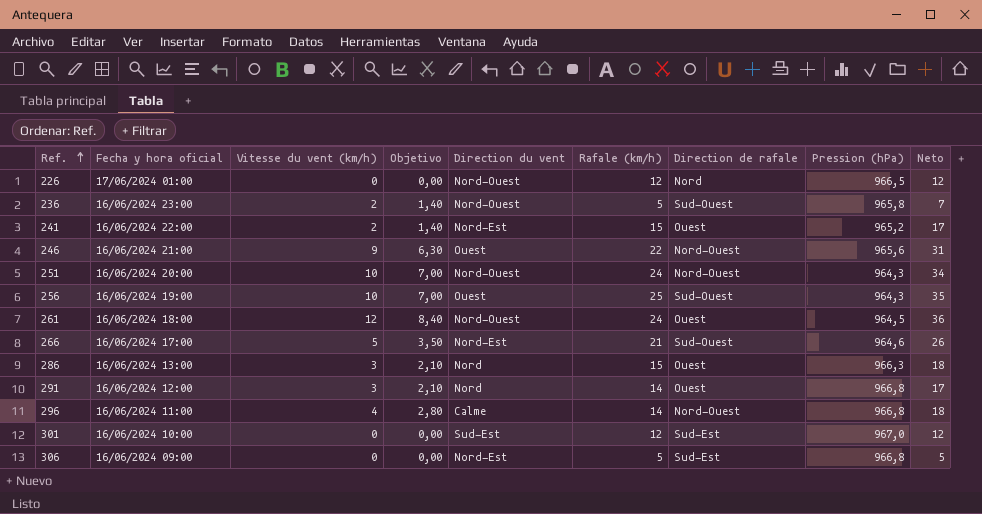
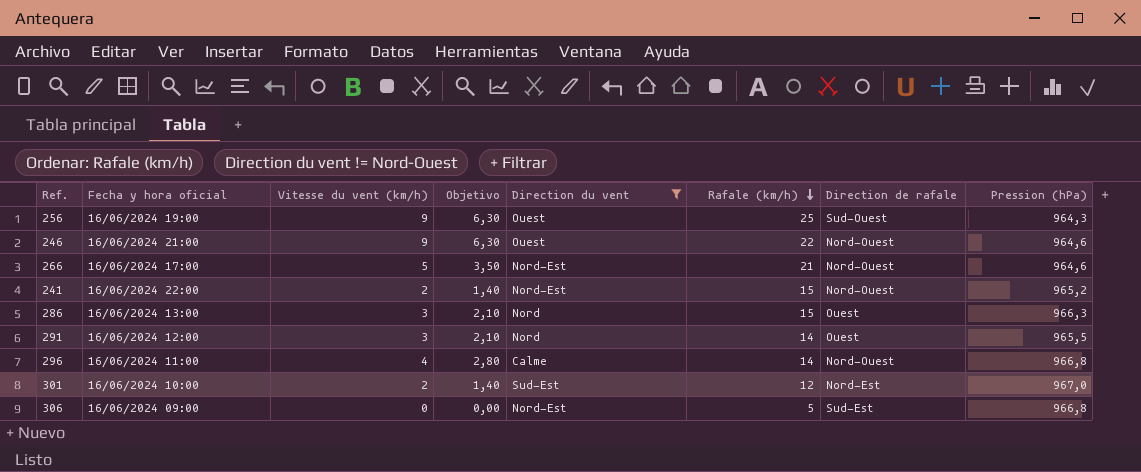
filter: none -> Direction du vent != Nord-Ouest
row order: Ref. ascending -> Rafale (km/h) descending
column Neto | formula: [Vitesse du vent (km/h)] + [Rafale (km/h)] -> none
256 | Vitesse du vent (km/h): 10 -> 9
256 | Objetivo: 7,00 -> 6,30
246 | Pression (hPa): 965,6 -> 964,6
266 | Direction de rafale: Sud-Ouest -> Nord-Ouest
241 | Direction de rafale: Ouest -> Nord-Ouest
291 | Pression (hPa): 966,8 -> 965,5
301 | Vitesse du vent (km/h): 0 -> 2
301 | Objetivo: 0,00 -> 1,40
301 | Direction de rafale: Sud-Est -> Nord-Est

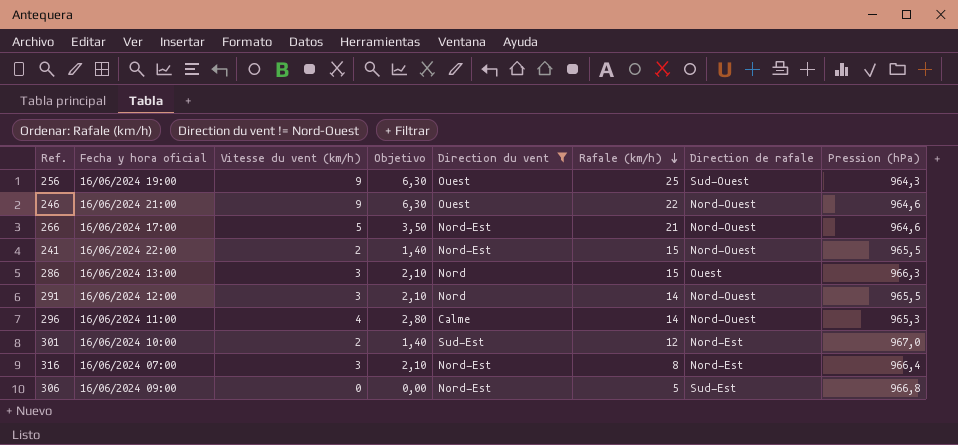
241 | Pression (hPa): 965,2 -> 965,5
291 | Direction de rafale: Ouest -> Nord-Ouest
296 | Pression (hPa): 966,8 -> 965,3
row 316: none -> 16/06/2024 07:00 | 3 | 2,10 | Nord-Est | 8 | Nord-Est | 966,4

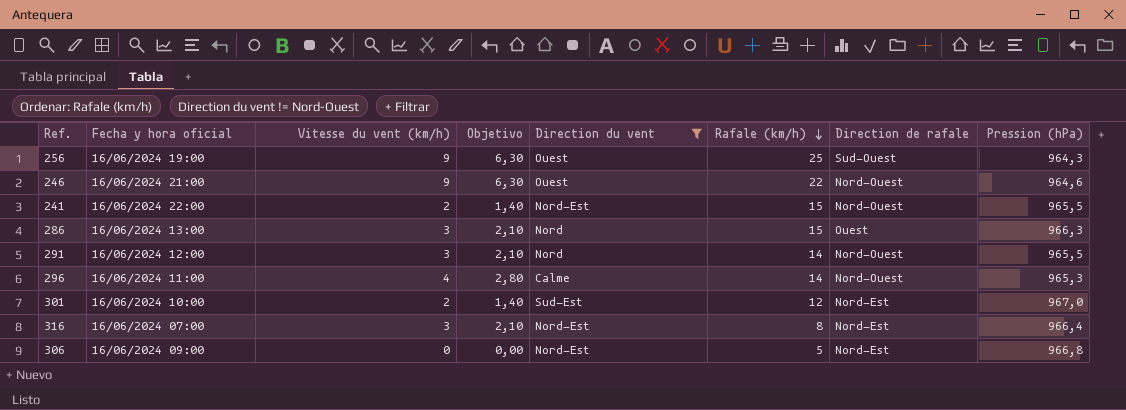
row 266: 16/06/2024 17:00 | 5 | 3,50 | Nord-Est | 21 | Nord-Ouest | 964,6 -> none
306 | Direction de rafale: Sud-Est -> Nord-Est

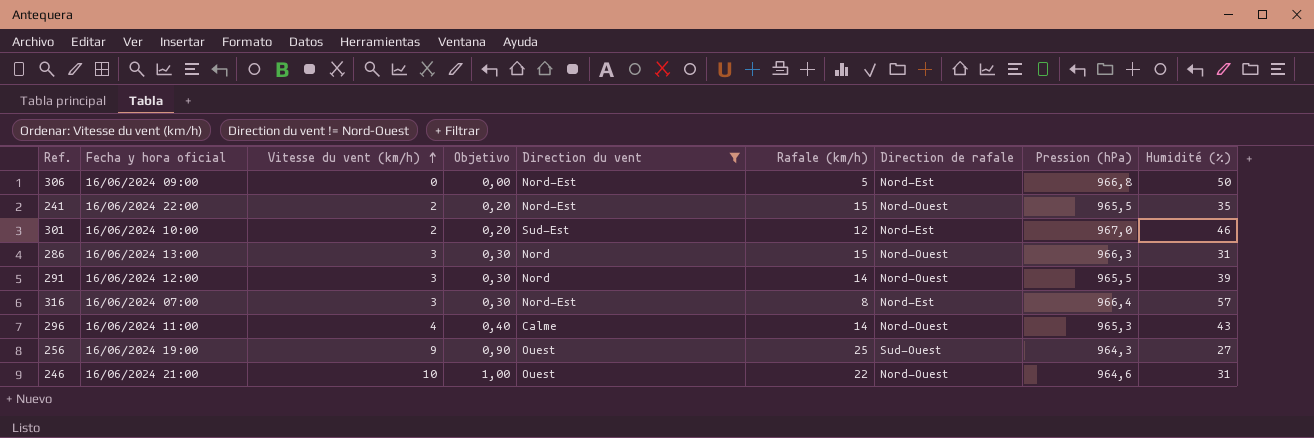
row order: Rafale (km/h) descending -> Vitesse du vent (km/h) ascending
column Objetivo | formula: [Vitesse du vent (km/h)] * 0,7 -> [Vitesse du vent (km/h)] * 0,1
column Humidité (%) | position: none -> 9
286 | Direction de rafale: Ouest -> Nord-Ouest
246 | Vitesse du vent (km/h): 9 -> 10

